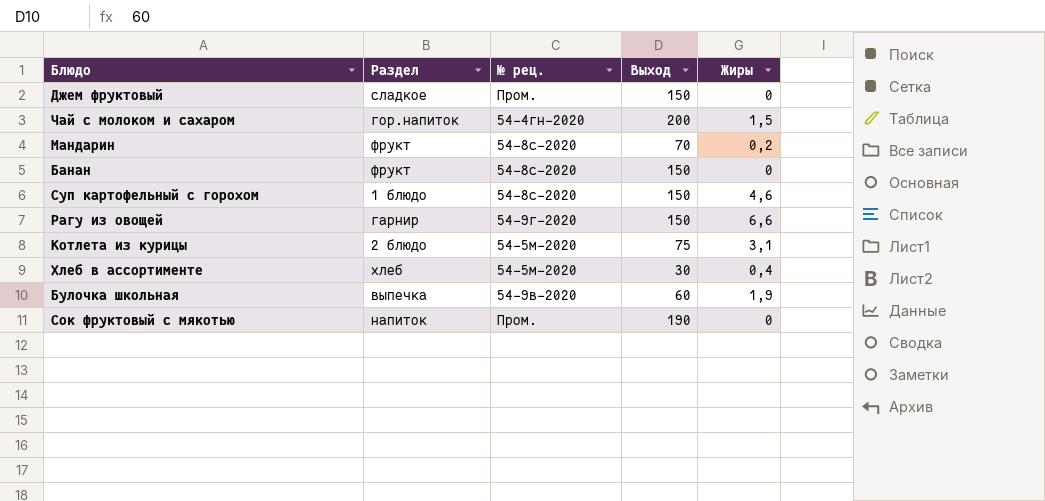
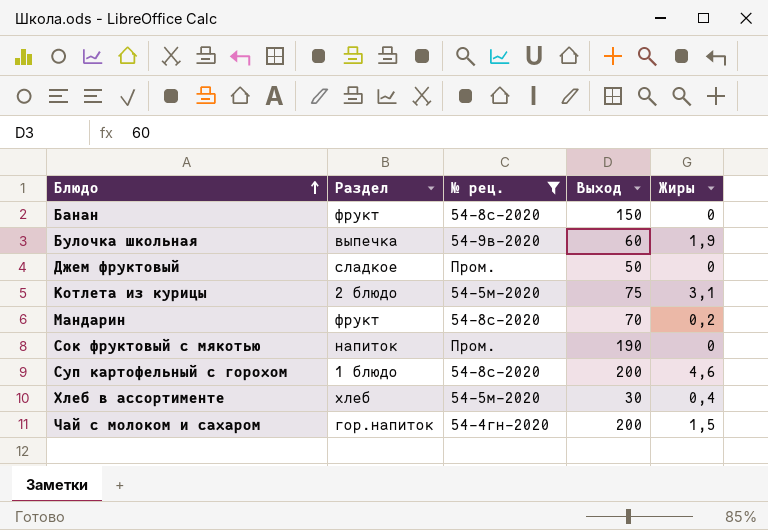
filter: none -> № рец. != 54-9г-2020
row order: none -> Блюдо ascending
Джем фруктовый | Выход: 150 -> 50
Суп картофельный с горохом | Выход: 150 -> 200

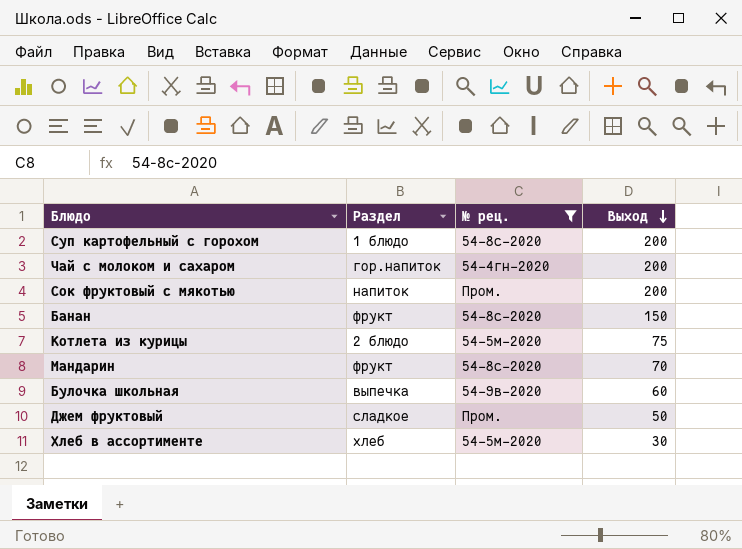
row order: Блюдо ascending -> Выход descending
column Жиры | position: 5 -> none
Сок фруктовый с мякотью | Выход: 190 -> 200

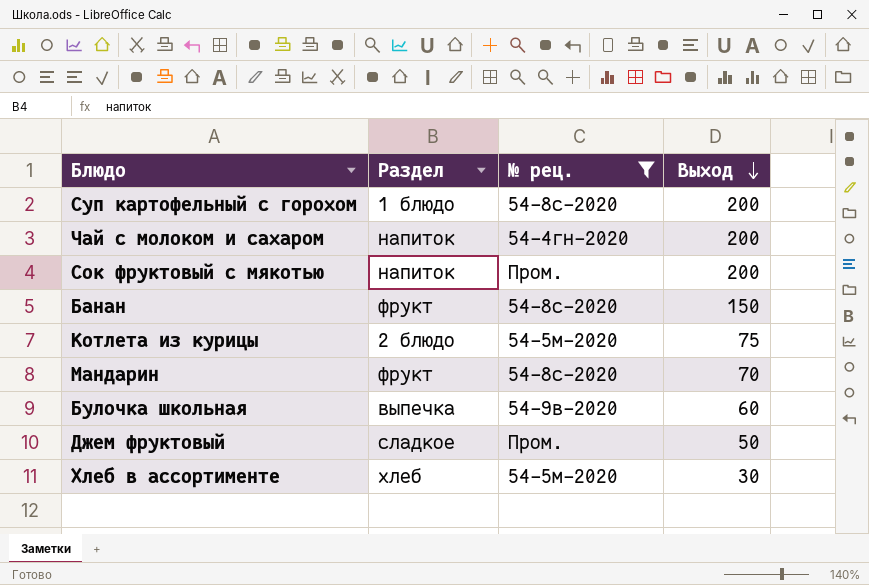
Чай с молоком и сахаром | Раздел: гор.напиток -> напиток

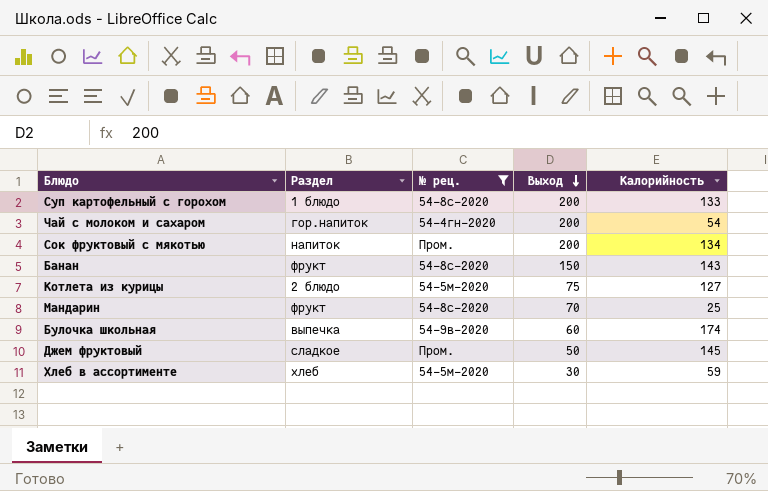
column Калорийность | position: none -> 5
Чай с молоком и сахаром | Раздел: напиток -> гор.напиток

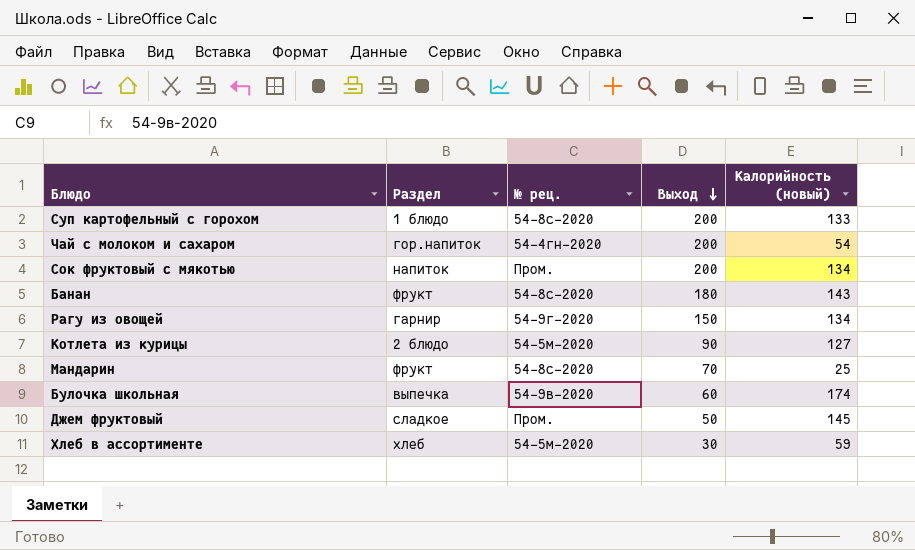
filter: № рец. != 54-9г-2020 -> none
column name: Калорийность -> Калорийность (новый)
Банан | Выход: 150 -> 180
Котлета из курицы | Выход: 75 -> 90

